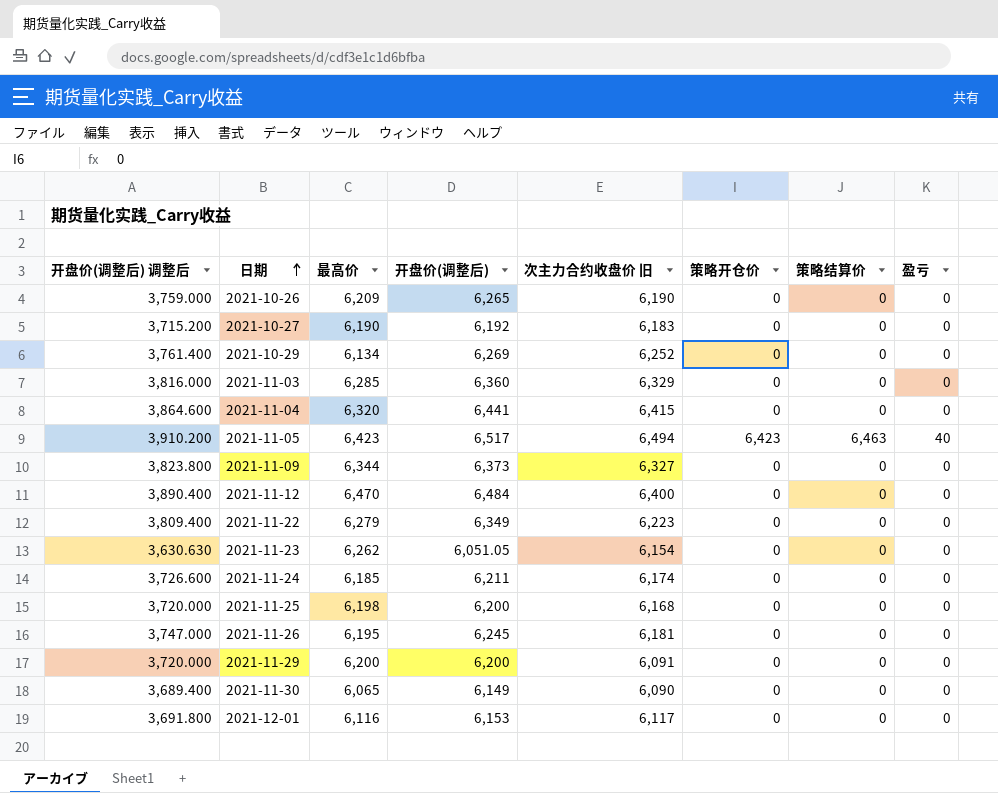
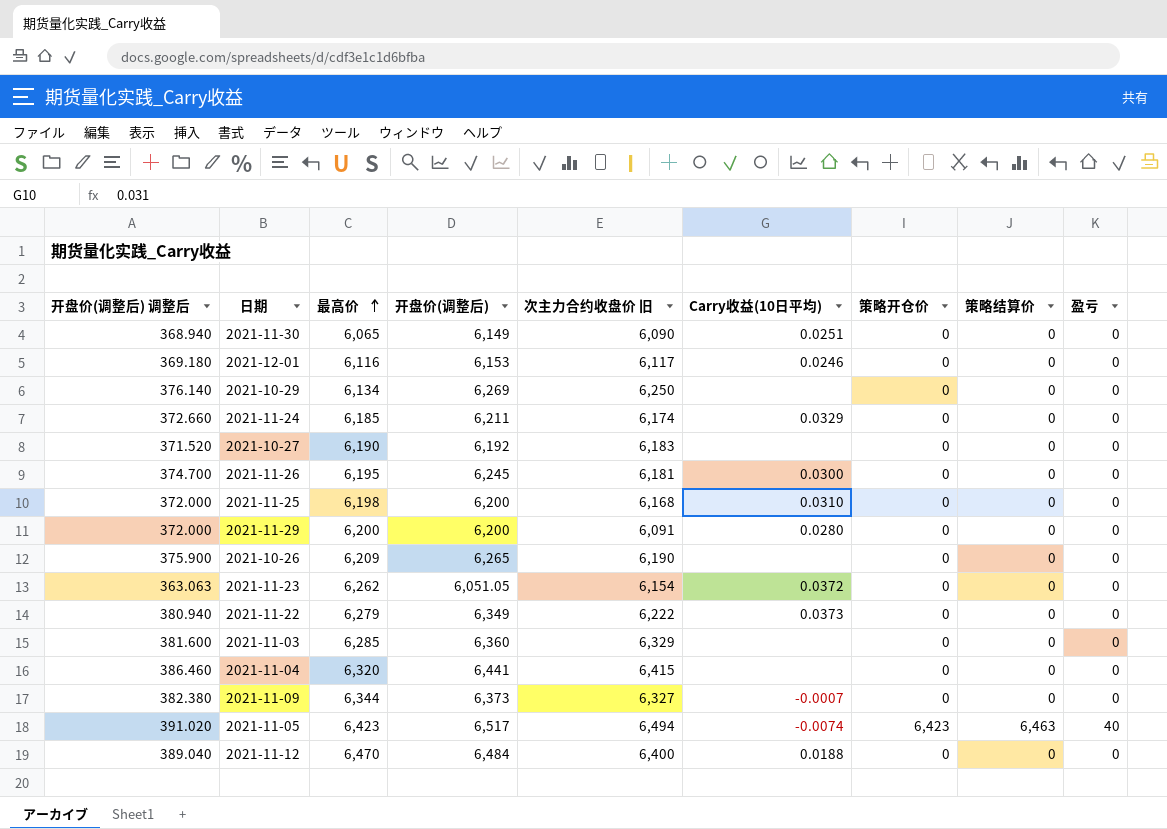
row order: 日期 ascending -> 最高价 ascending
column 开盘价(调整后) 调整后 | formula: [开盘价(调整后)] * 0.6 -> [开盘价(调整后)] * 0.06
column Carry收益(10日平均) | position: none -> 6
2021-10-29 | 次主力合约收盘价 旧: 6,252 -> 6,250
2021-11-22 | 次主力合约收盘价 旧: 6,223 -> 6,222

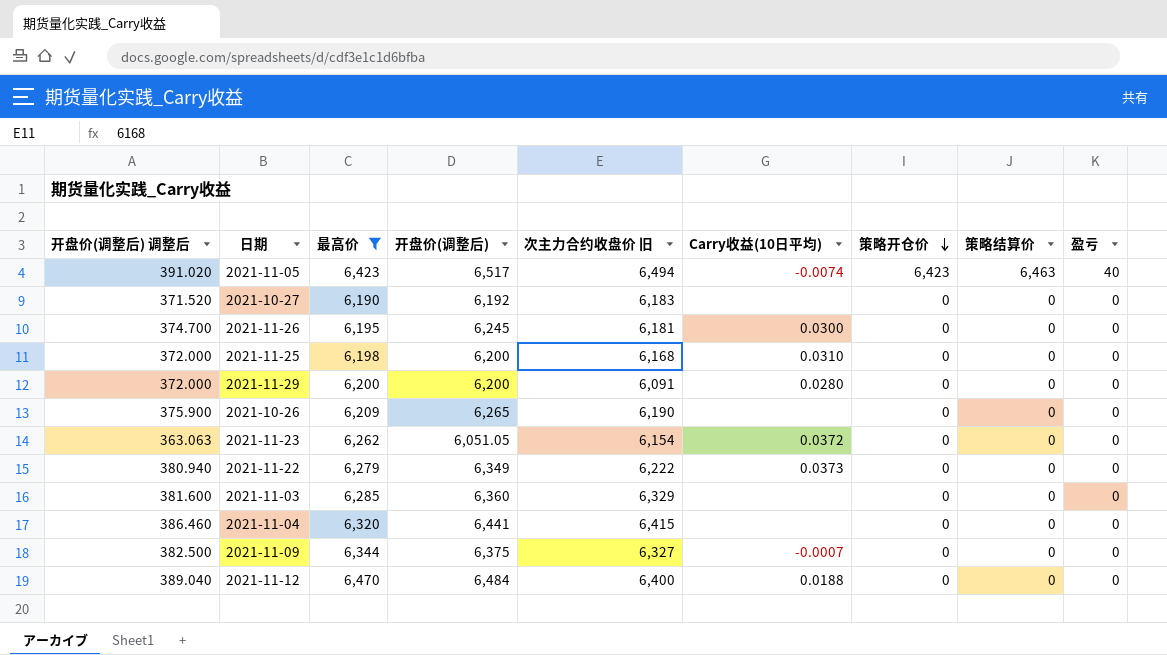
filter: none -> 最高价 >= 6,190
row order: 最高价 ascending -> 策略开仓价 descending
2021-11-09 | 开盘价(调整后) 调整后: 382.380 -> 382.500
2021-11-09 | 开盘价(调整后): 6,373 -> 6,375

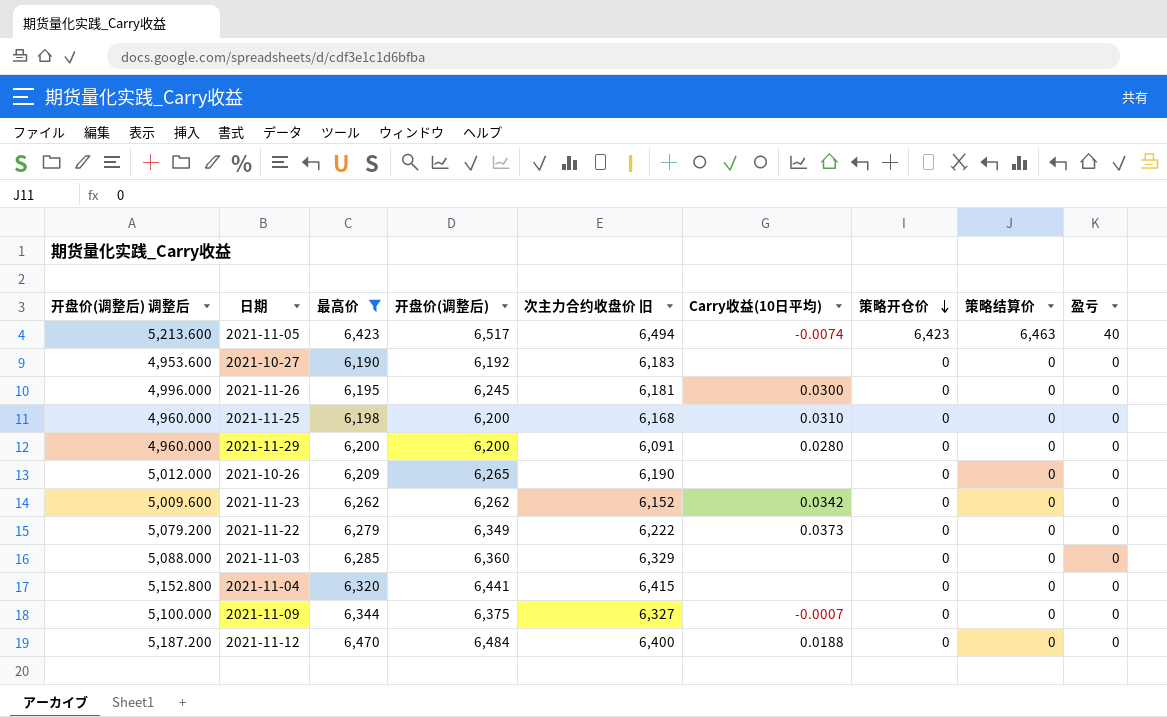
column 开盘价(调整后) 调整后 | formula: [开盘价(调整后)] * 0.06 -> [开盘价(调整后)] * 0.8
2021-11-23 | 开盘价(调整后): 6,051.05 -> 6,262
2021-11-23 | 次主力合约收盘价 旧: 6,154 -> 6,152
2021-11-23 | Carry收益(10日平均): 0.0372 -> 0.0342

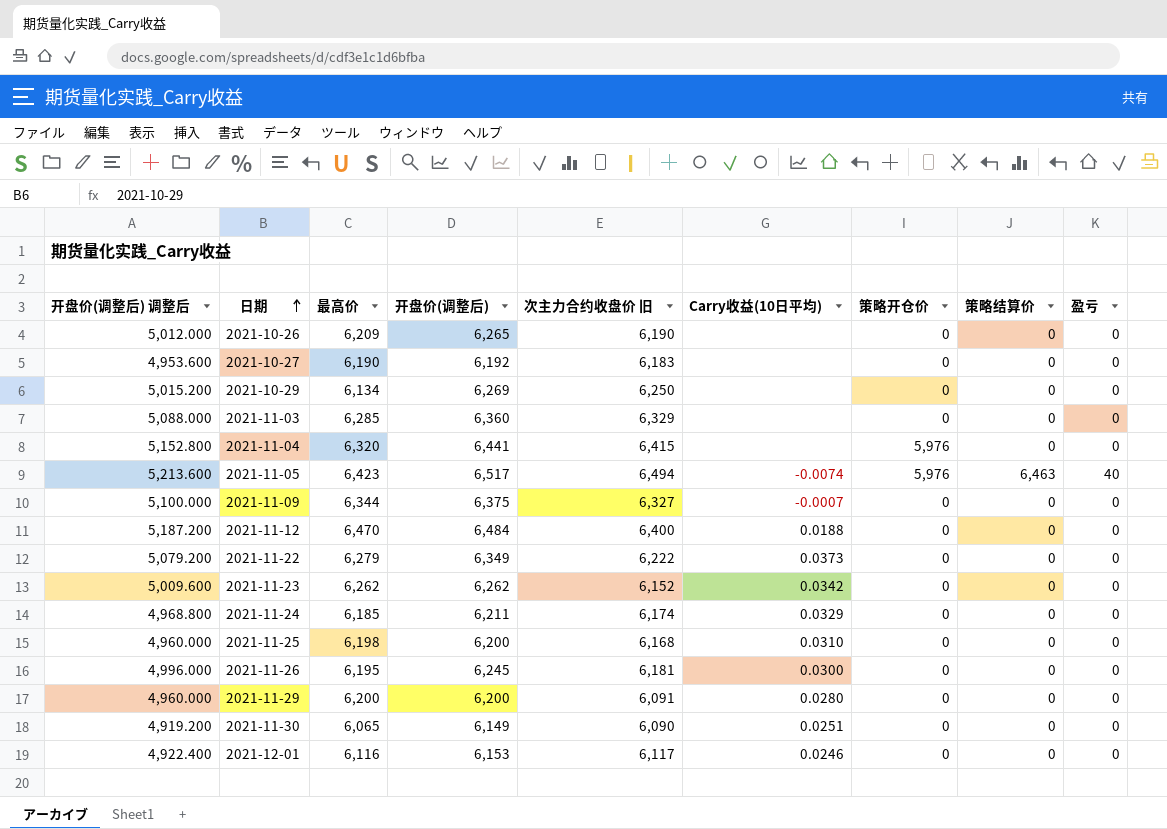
filter: 最高价 >= 6,190 -> none
row order: 策略开仓价 descending -> 日期 ascending
2021-11-04 | 策略开仓价: 0 -> 5,976
2021-11-05 | 策略开仓价: 6,423 -> 5,976

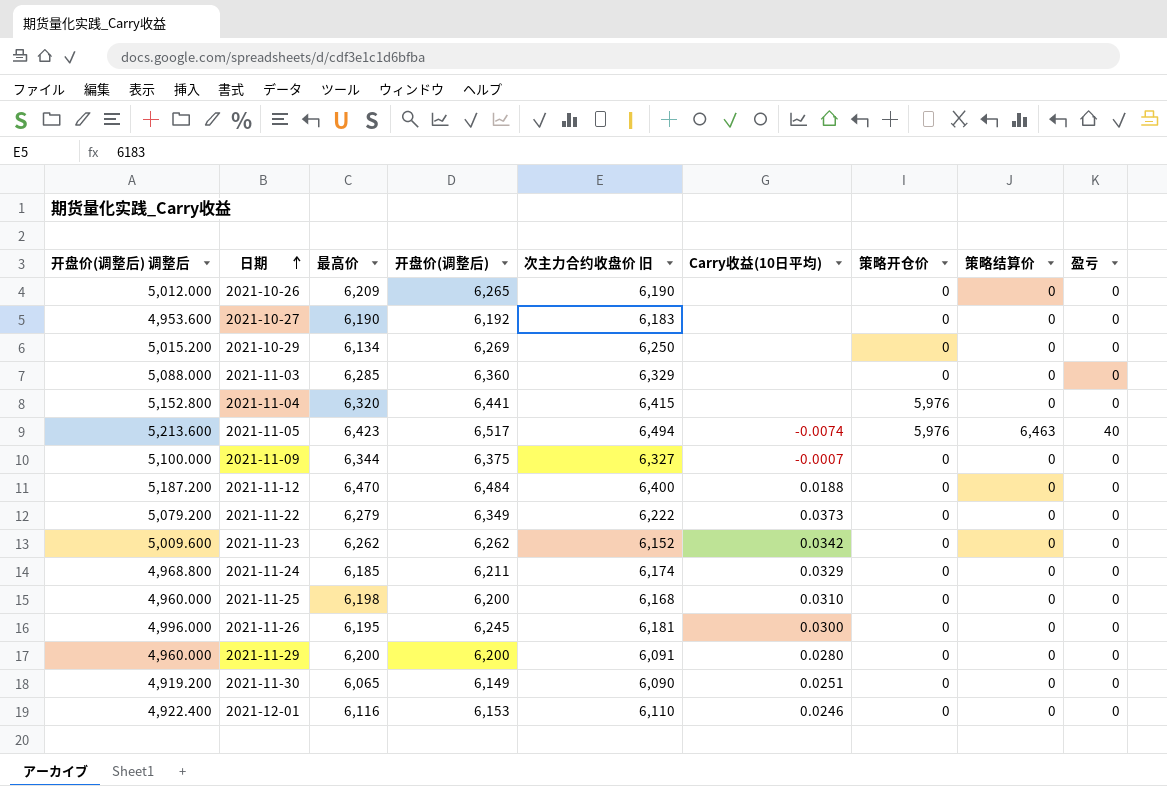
2021-12-01 | 次主力合约收盘价 旧: 6,117 -> 6,110

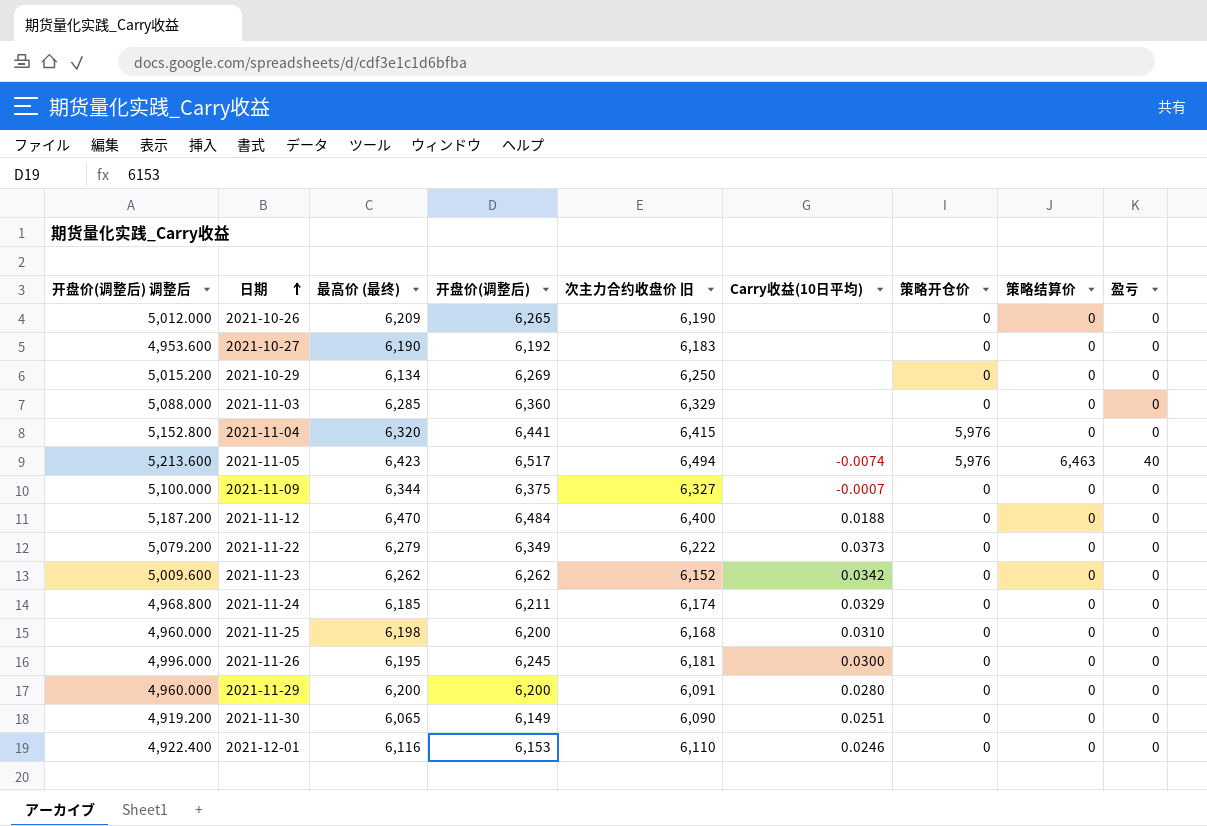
column name: 最高价 -> 最高价 (最终)

